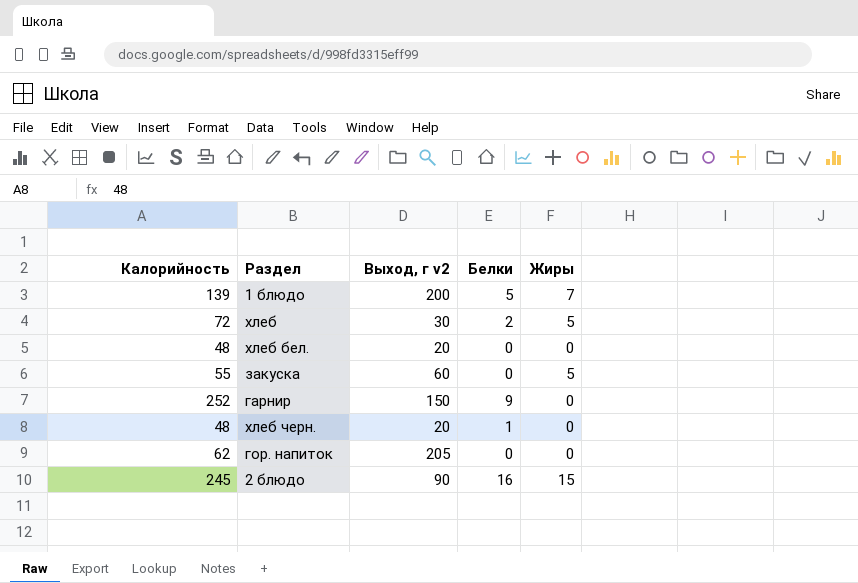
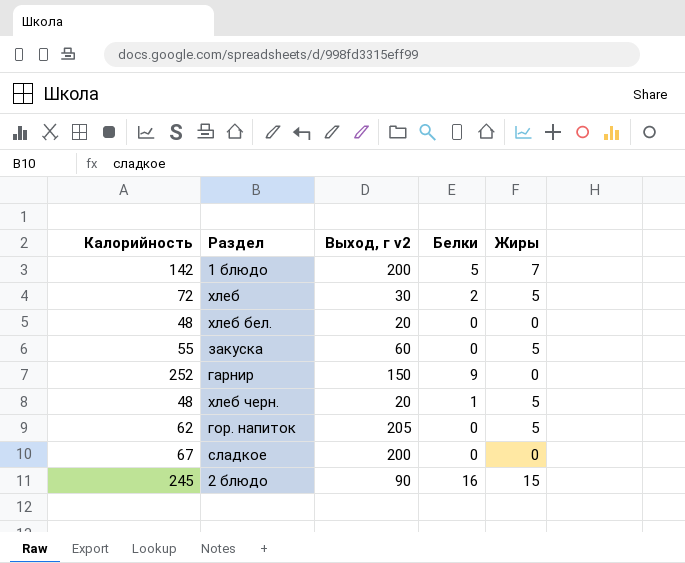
1 блюдо | Калорийность: 139 -> 142
хлеб черн. | Жиры: 0 -> 5
гор. напиток | Жиры: 0 -> 5
row сладкое: none -> 67 | 200 | 0 | 0

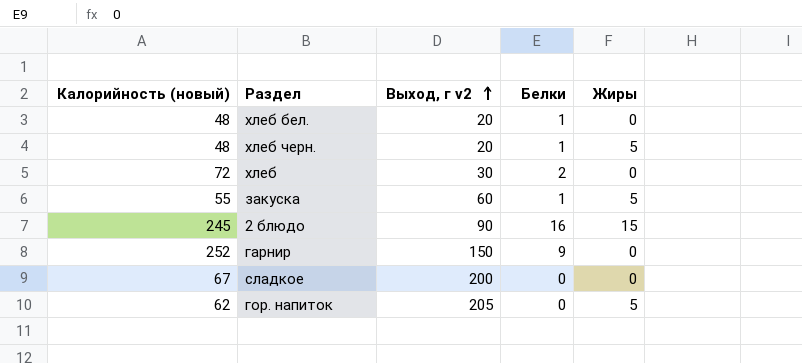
row order: none -> Выход, г v2 ascending
column name: Калорийность -> Калорийность (новый)
row 1 блюдо: 142 | 200 | 5 | 7 -> none
хлеб бел. | Белки: 0 -> 1
хлеб | Жиры: 5 -> 0
закуска | Белки: 0 -> 1

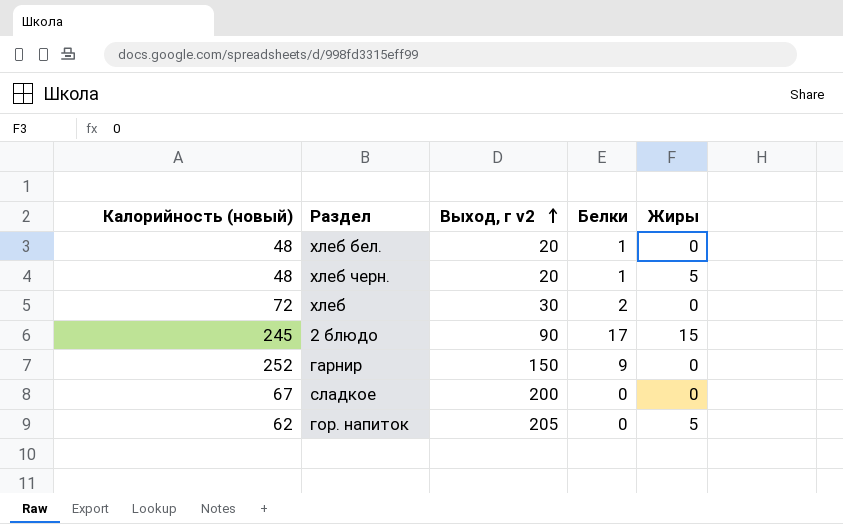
row закуска: 55 | 60 | 1 | 5 -> none
2 блюдо | Белки: 16 -> 17

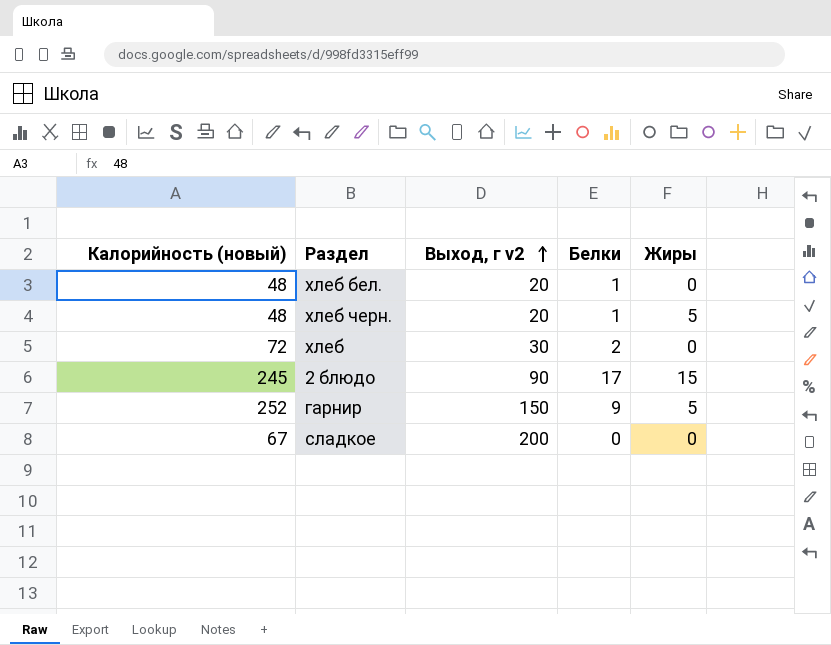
row гор. напиток: 62 | 205 | 0 | 5 -> none
гарнир | Жиры: 0 -> 5

